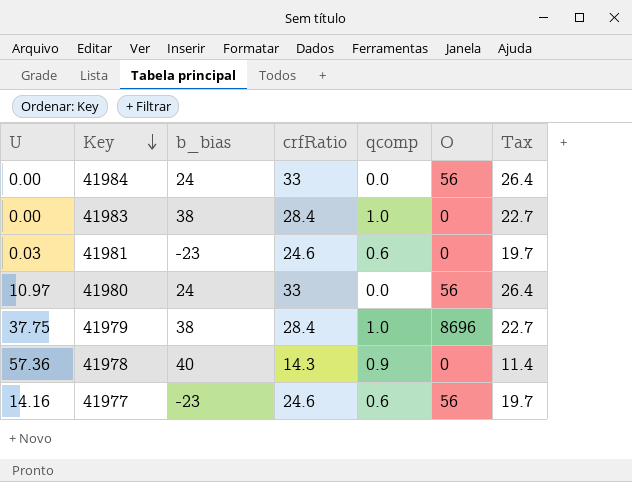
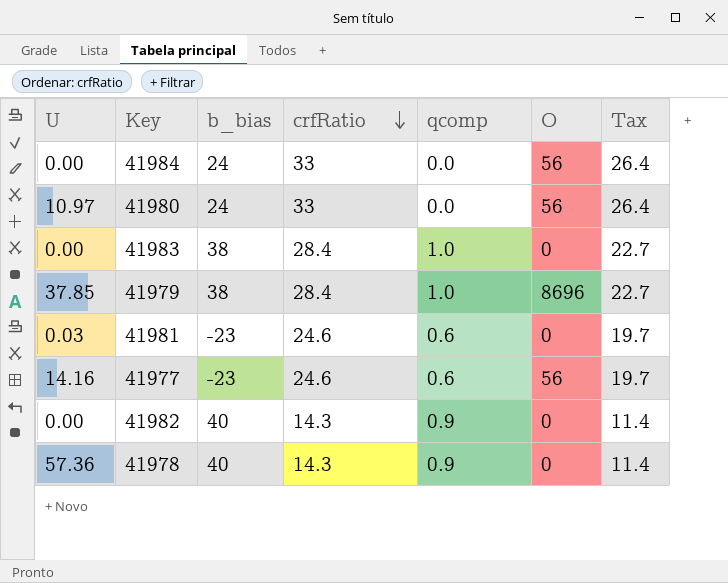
row order: Key descending -> crfRatio descending
41979 | U: 37.75 -> 37.85
row 41982: none -> 0.00 | 40 | 14.3 | 0.9 | 0 | 11.4

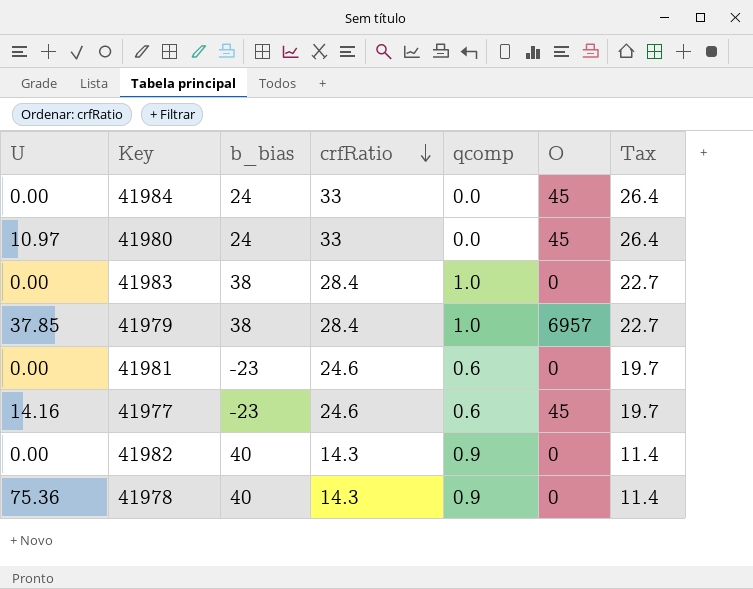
41984 | O: 56 -> 45
41980 | O: 56 -> 45
41979 | O: 8696 -> 6957
41981 | U: 0.03 -> 0.00
41977 | O: 56 -> 45
41978 | U: 57.36 -> 75.36

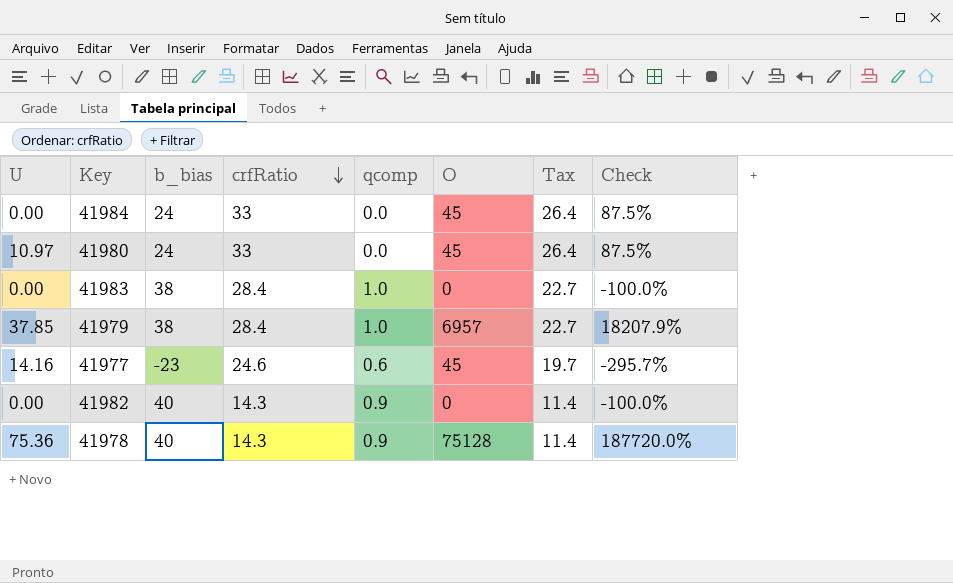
column Check | formula: none -> ([O] - [b_bias]) / [b_bias]
row 41981: 0.00 | -23 | 24.6 | 0.6 | 0 | 19.7 -> none
41978 | O: 0 -> 75128

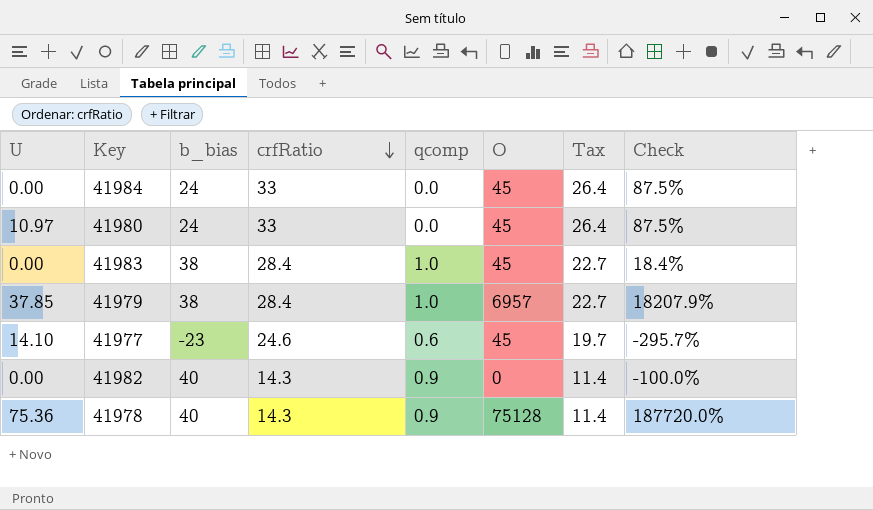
41983 | O: 0 -> 45
41983 | Check: -100.0% -> 18.4%
41977 | U: 14.16 -> 14.10

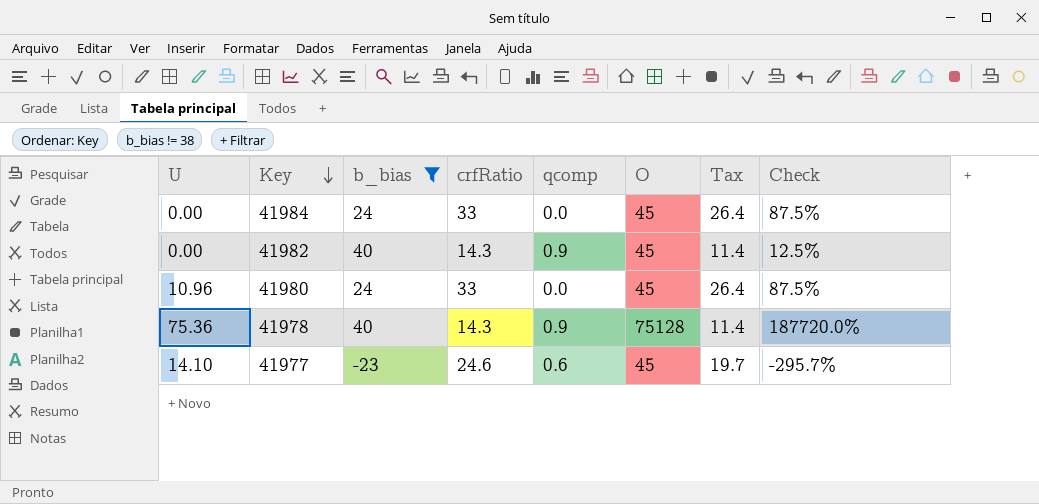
filter: none -> b_bias != 38
row order: crfRatio descending -> Key descending
41982 | O: 0 -> 45
41982 | Check: -100.0% -> 12.5%
41980 | U: 10.97 -> 10.96

